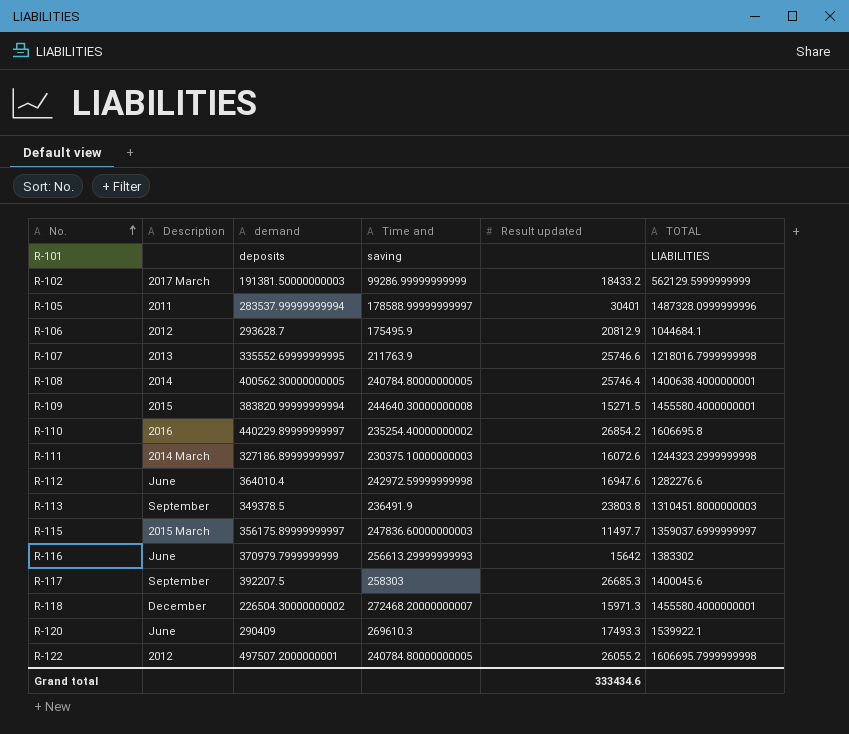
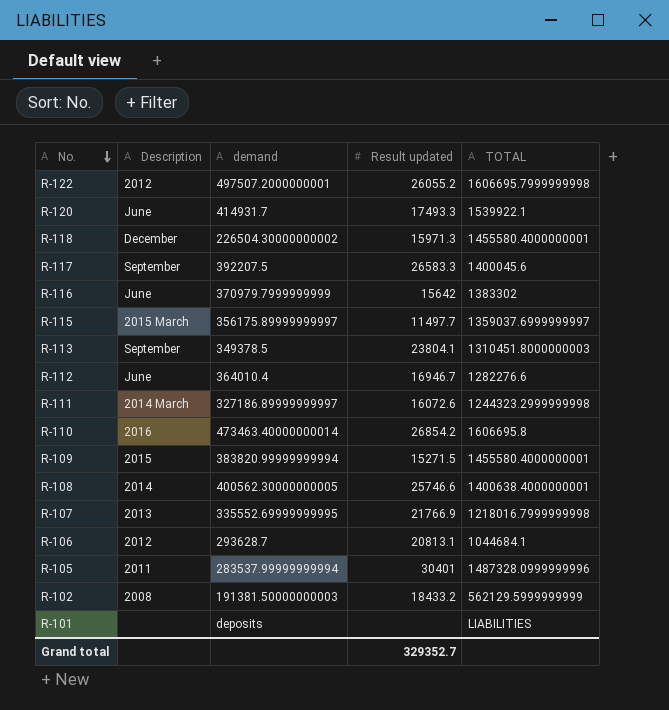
row order: No. ascending -> No. descending
column Time and | position: 4 -> none
R-120 | demand: 290409 -> 414931.7
R-117 | Result updated: 26685.3 -> 26583.3
R-113 | Result updated: 23803.8 -> 23804.1
R-112 | Result updated: 16947.6 -> 16946.7
R-110 | demand: 440229.89999999997 -> 473463.40000000014
R-108 | Result updated: 25746.4 -> 25746.6
R-107 | Result updated: 25746.6 -> 21766.9
R-106 | Result updated: 20812.9 -> 20813.1
R-102 | Description: 2017 March -> 2008
Grand total | Result updated: 333434.6 -> 329352.7

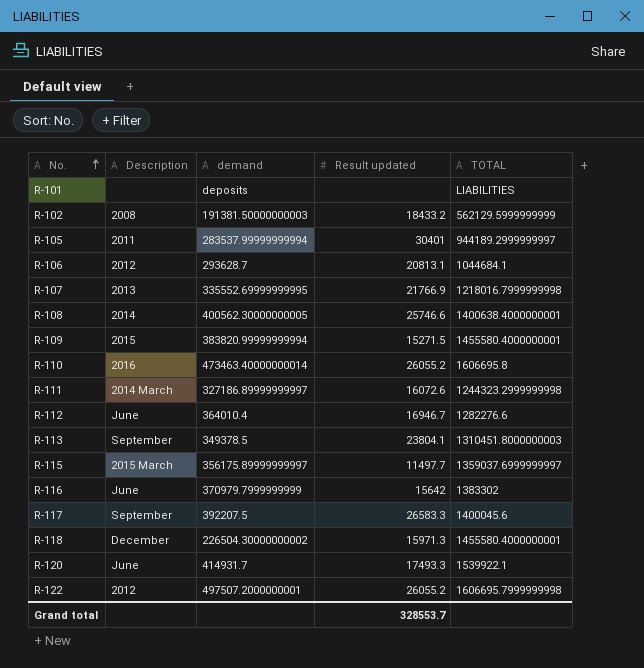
row order: No. descending -> No. ascending
R-105 | TOTAL: 1487328.0999999996 -> 944189.2999999997
R-110 | Result updated: 26854.2 -> 26055.2
Grand total | Result updated: 329352.7 -> 328553.7

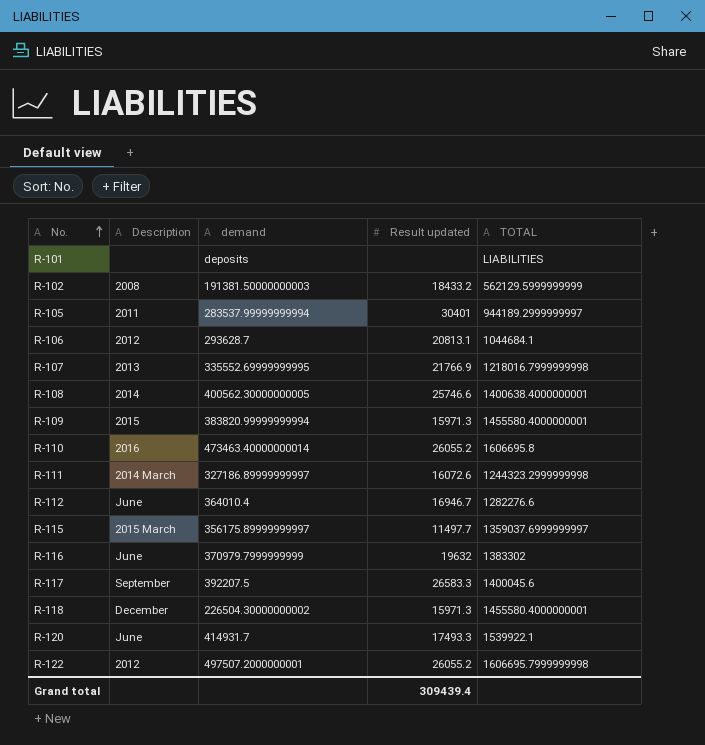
row R-113: September | 349378.5 | 23804.1 | 1310451.8000000003 -> none
R-109 | Result updated: 15271.5 -> 15971.3
R-116 | Result updated: 15642 -> 19632
Grand total | Result updated: 328553.7 -> 309439.4

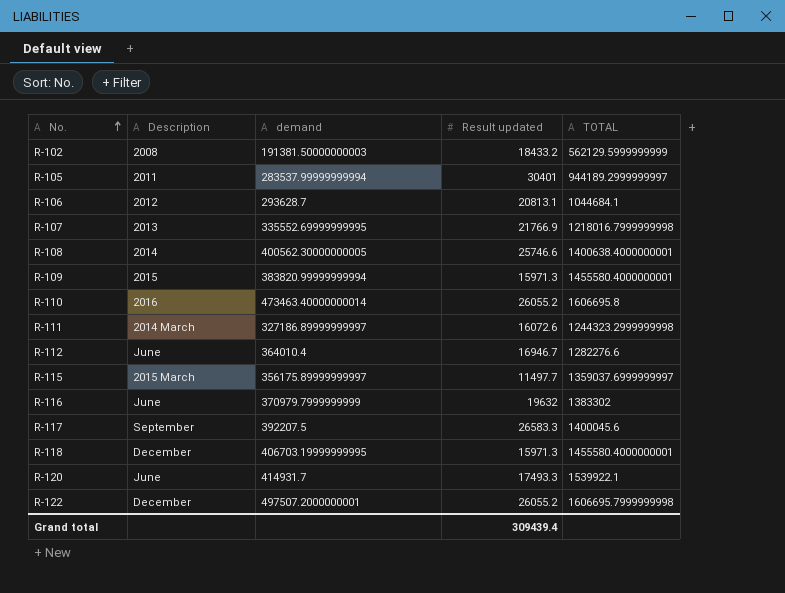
row R-101: none | deposits | none | LIABILITIES -> none
R-118 | demand: 226504.30000000002 -> 406703.19999999995
R-122 | Description: 2012 -> December

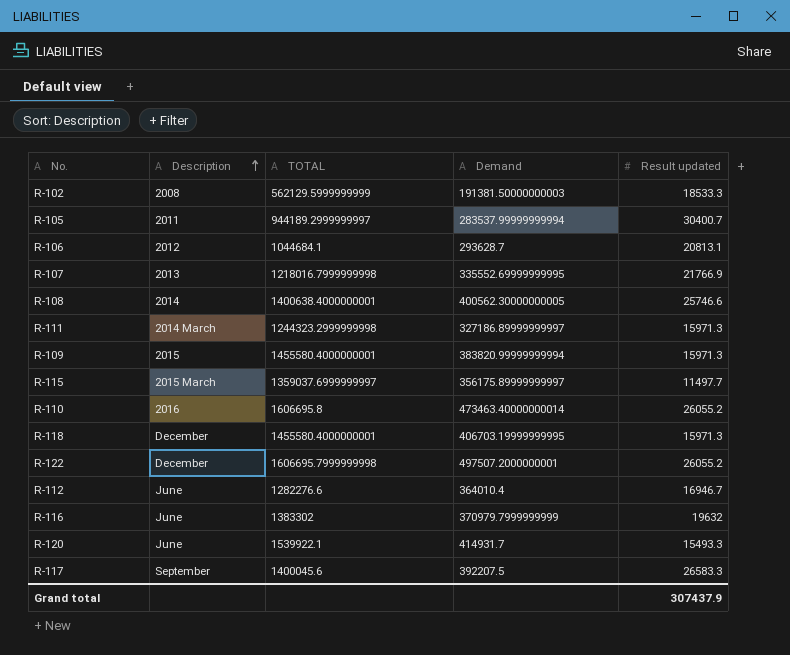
row order: No. ascending -> Description ascending
column TOTAL | position: 5 -> 3
column name: demand -> Demand
R-102 | Result updated: 18433.2 -> 18533.3
R-105 | Result updated: 30401 -> 30400.7
R-111 | Result updated: 16072.6 -> 15971.3
R-120 | Result updated: 17493.3 -> 15493.3
Grand total | Result updated: 309439.4 -> 307437.9

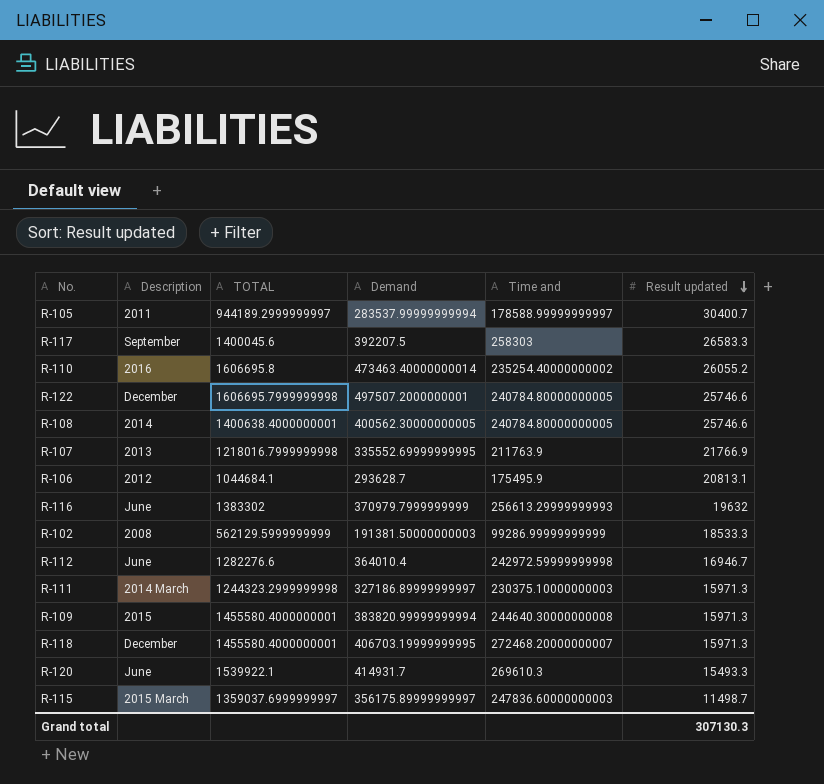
row order: Description ascending -> Result updated descending
column Time and | position: none -> 5
R-122 | Result updated: 26055.2 -> 25746.6
R-115 | Result updated: 11497.7 -> 11498.7
Grand total | Result updated: 307437.9 -> 307130.3

